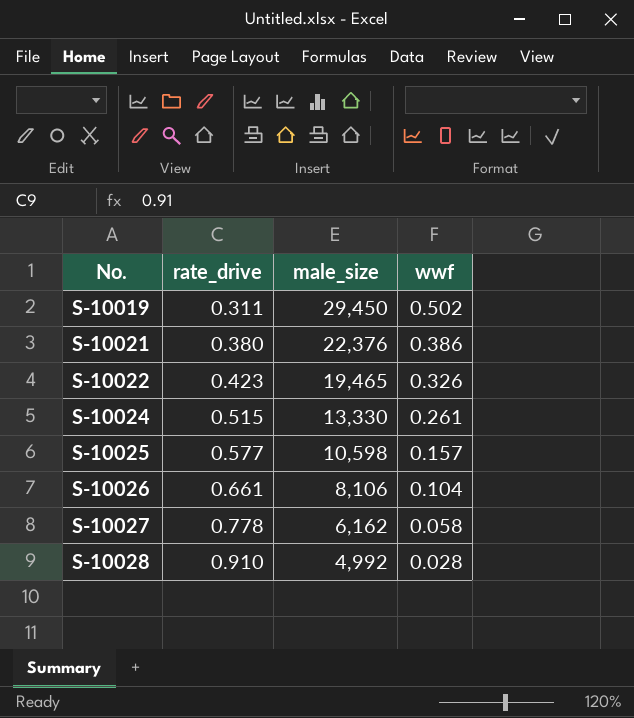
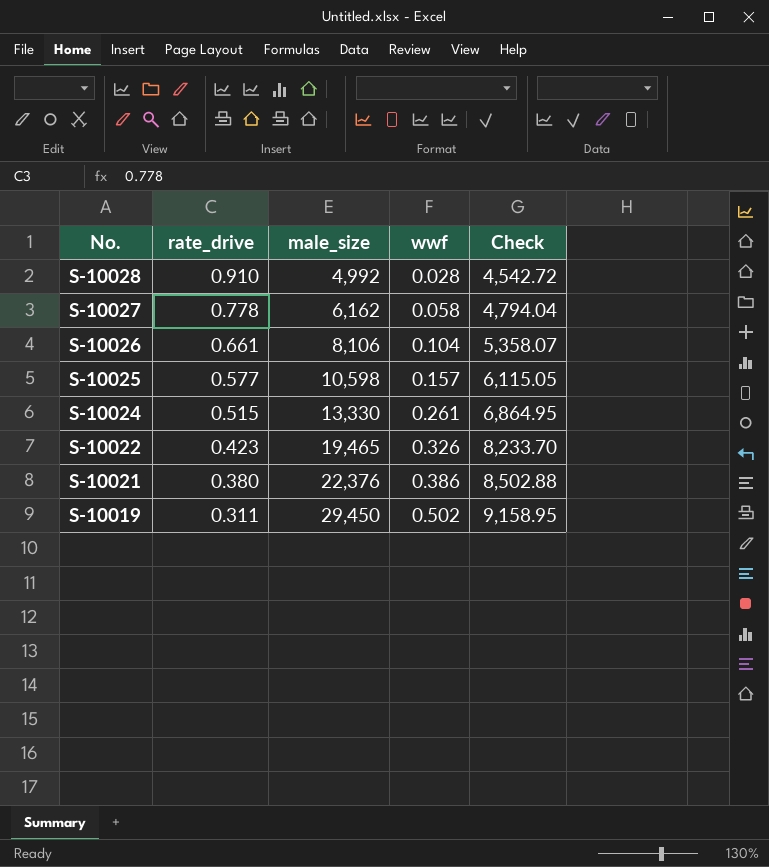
row order: No. ascending -> No. descending
column Check | formula: none -> [rate_drive] * [male_size]

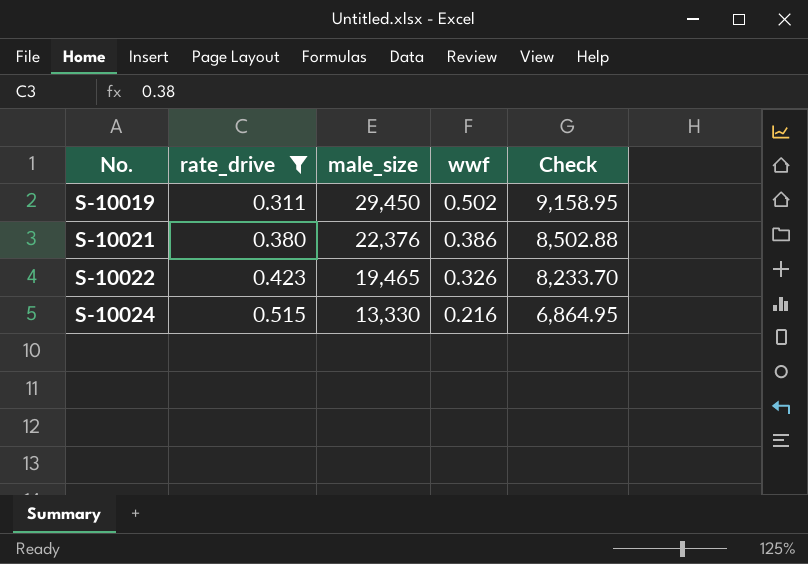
filter: none -> rate_drive <= 0.515
row order: No. descending -> No. ascending
S-10024 | wwf: 0.261 -> 0.216

